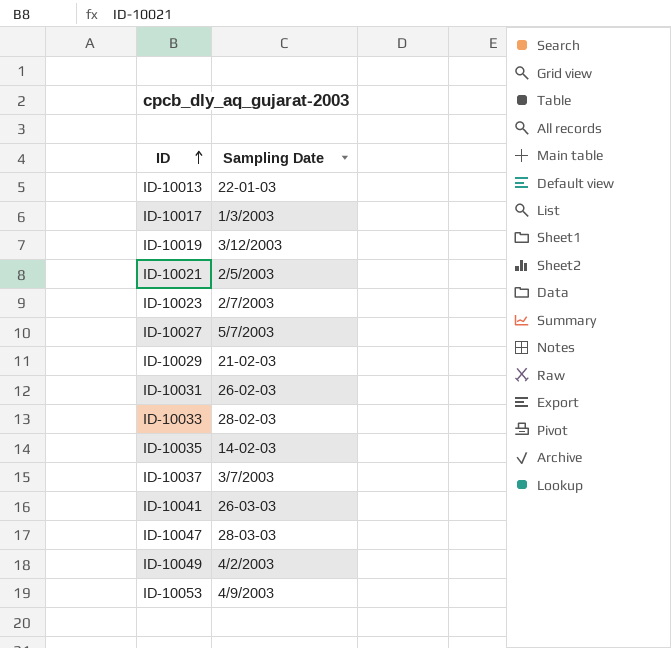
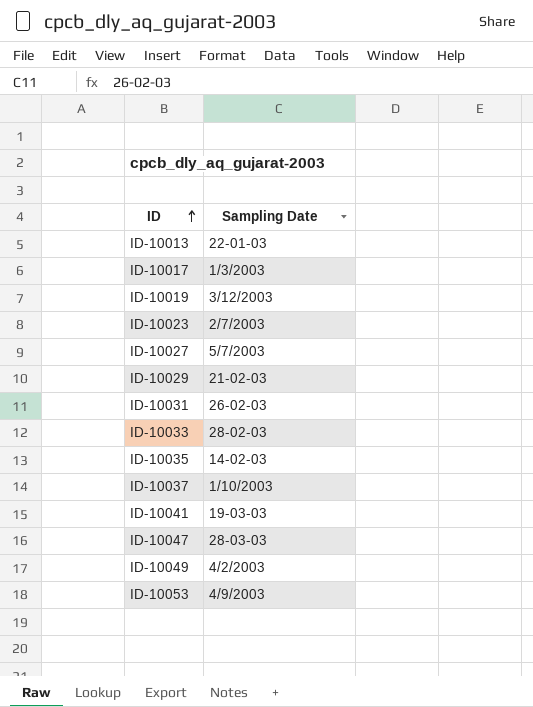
row ID-10021: 2/5/2003 -> none
ID-10037 | Sampling Date: 3/7/2003 -> 1/10/2003
ID-10041 | Sampling Date: 26-03-03 -> 19-03-03

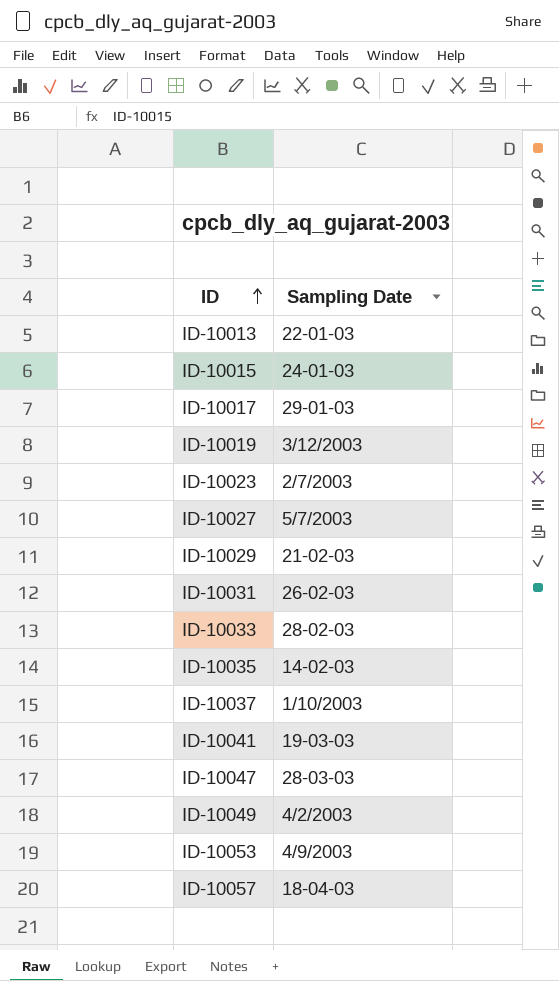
row ID-10015: none -> 24-01-03
ID-10017 | Sampling Date: 1/3/2003 -> 29-01-03
row ID-10057: none -> 18-04-03

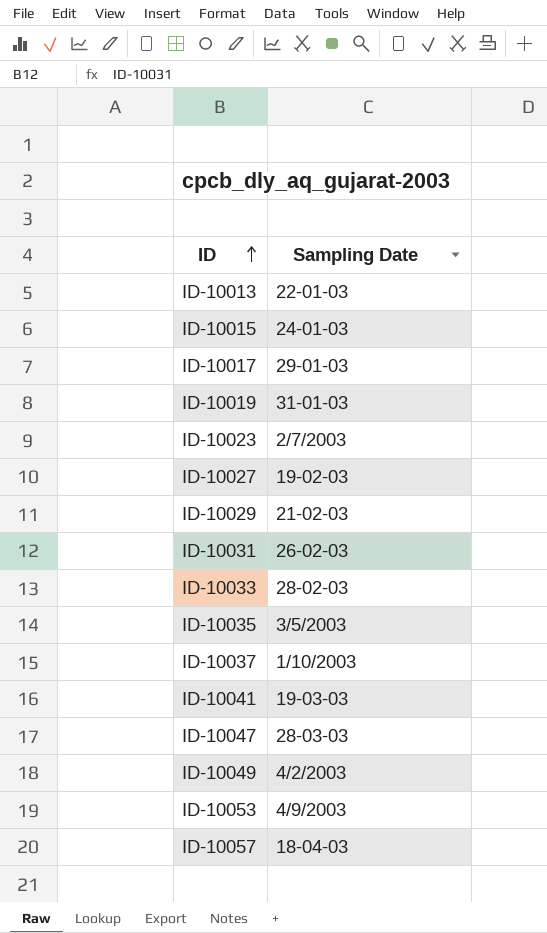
ID-10019 | Sampling Date: 3/12/2003 -> 31-01-03
ID-10027 | Sampling Date: 5/7/2003 -> 19-02-03
ID-10035 | Sampling Date: 14-02-03 -> 3/5/2003

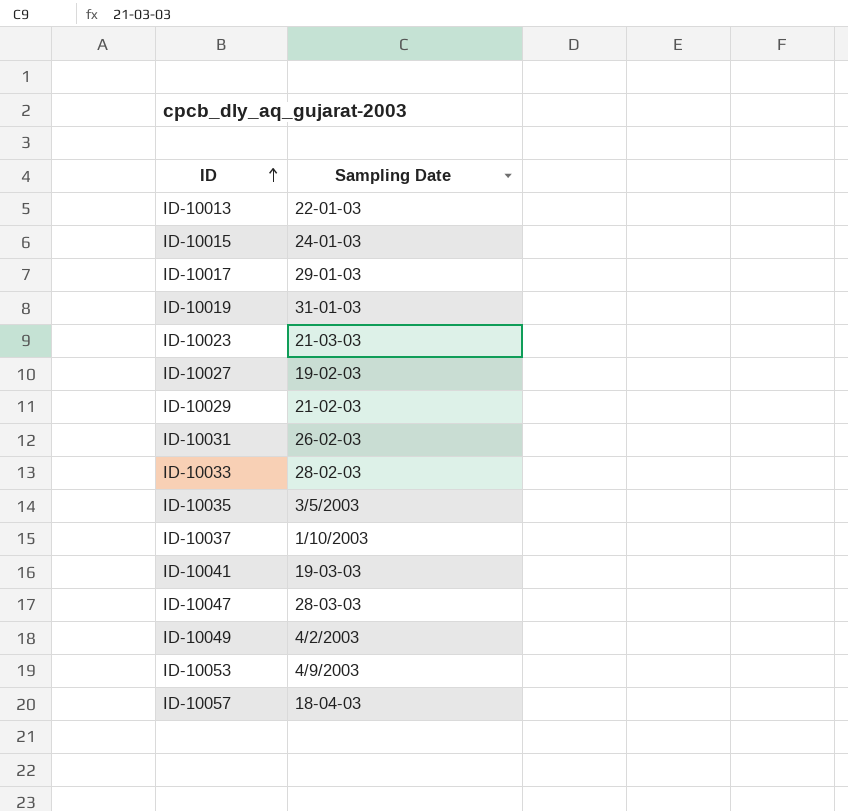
ID-10023 | Sampling Date: 2/7/2003 -> 21-03-03

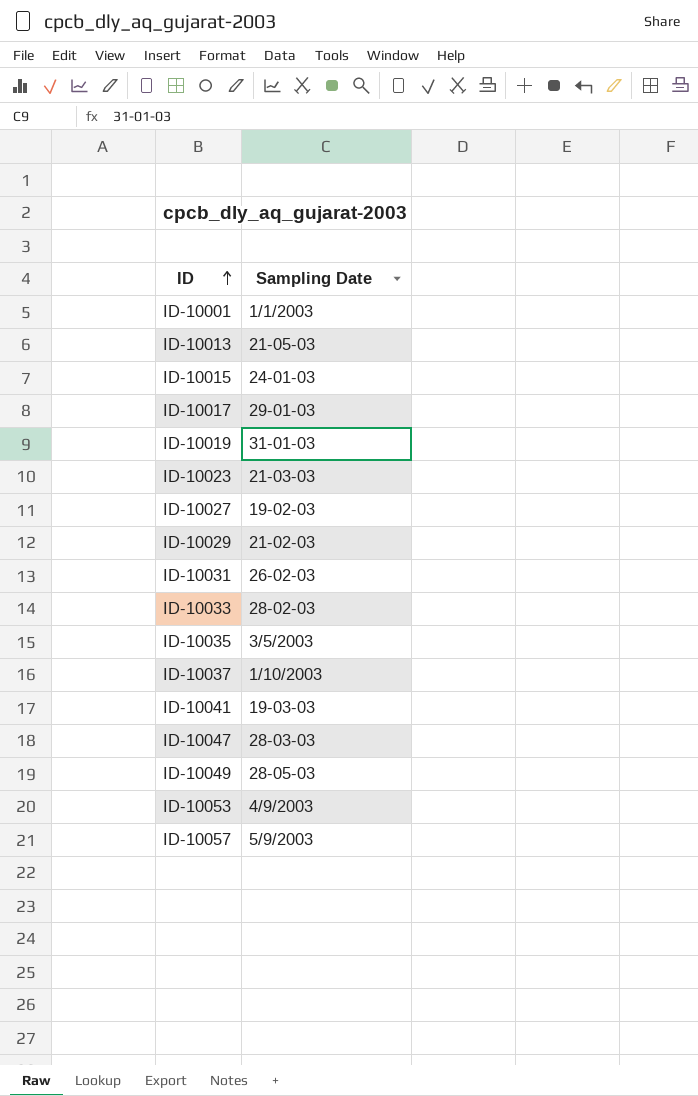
row ID-10001: none -> 1/1/2003
ID-10013 | Sampling Date: 22-01-03 -> 21-05-03
ID-10049 | Sampling Date: 4/2/2003 -> 28-05-03
ID-10057 | Sampling Date: 18-04-03 -> 5/9/2003

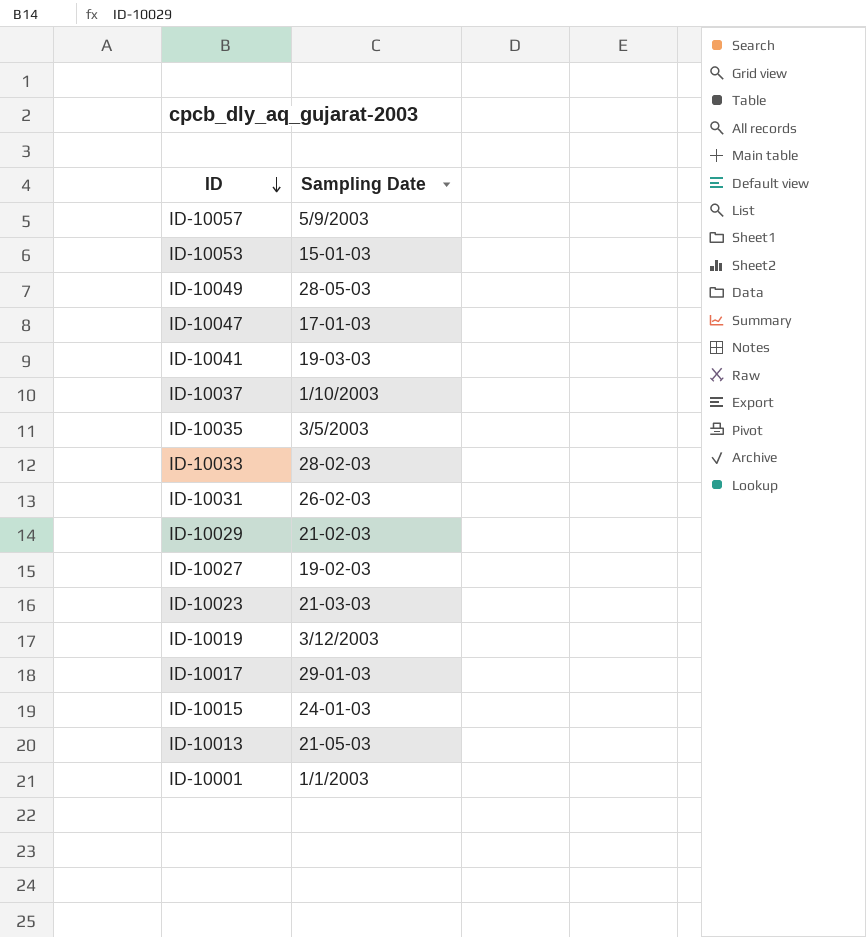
row order: ID ascending -> ID descending
ID-10053 | Sampling Date: 4/9/2003 -> 15-01-03
ID-10047 | Sampling Date: 28-03-03 -> 17-01-03
ID-10019 | Sampling Date: 31-01-03 -> 3/12/2003

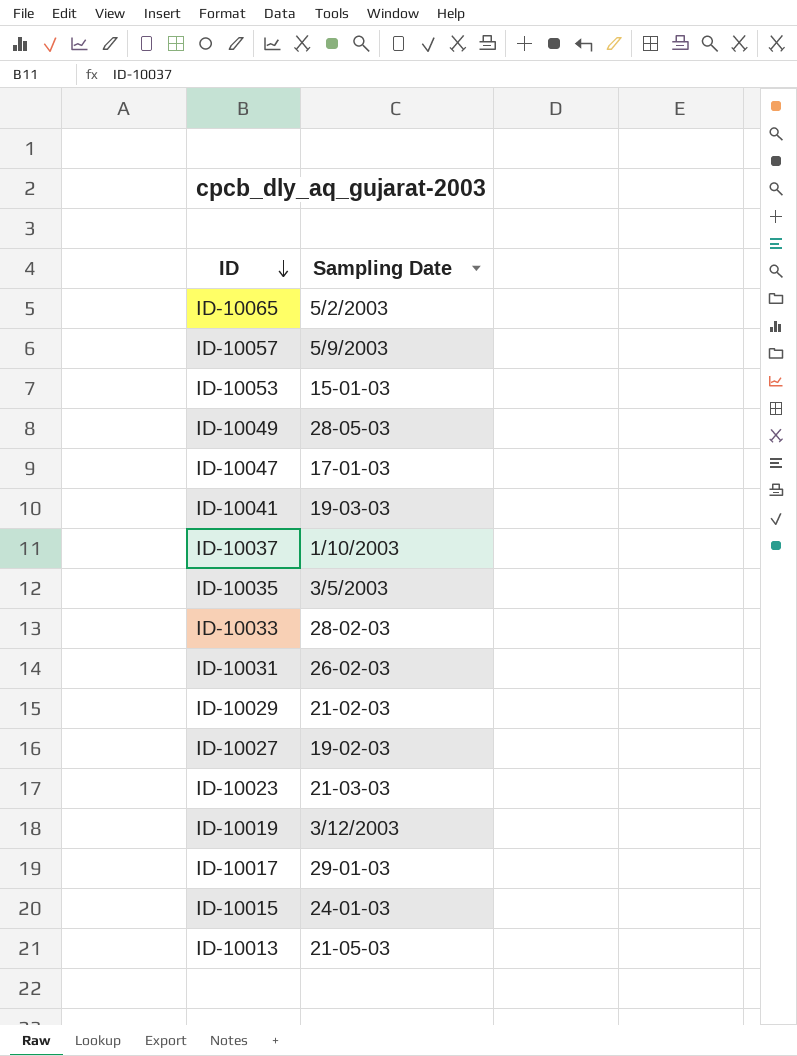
row ID-10001: 1/1/2003 -> none
row ID-10065: none -> 5/2/2003

